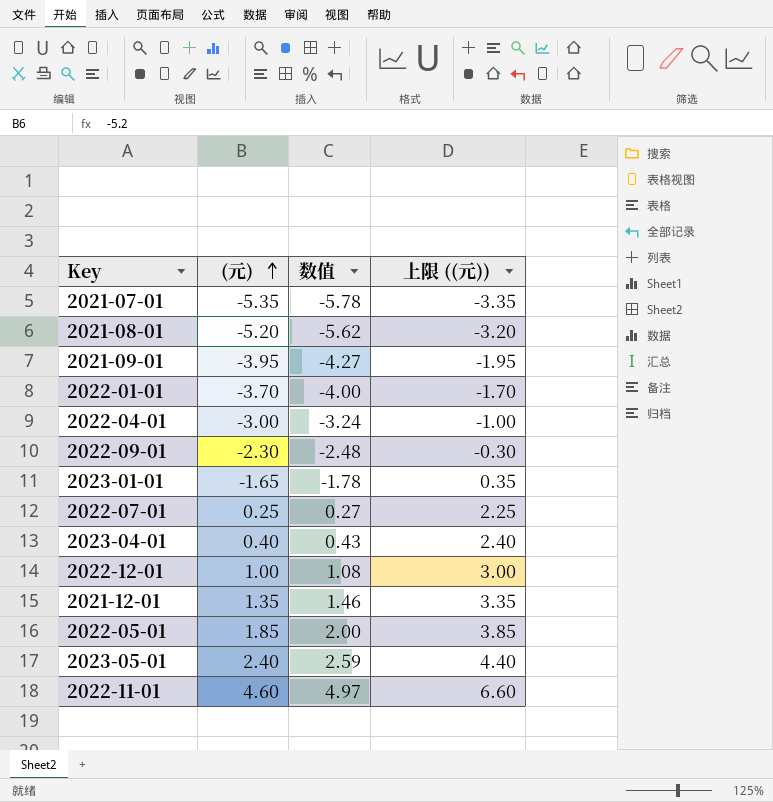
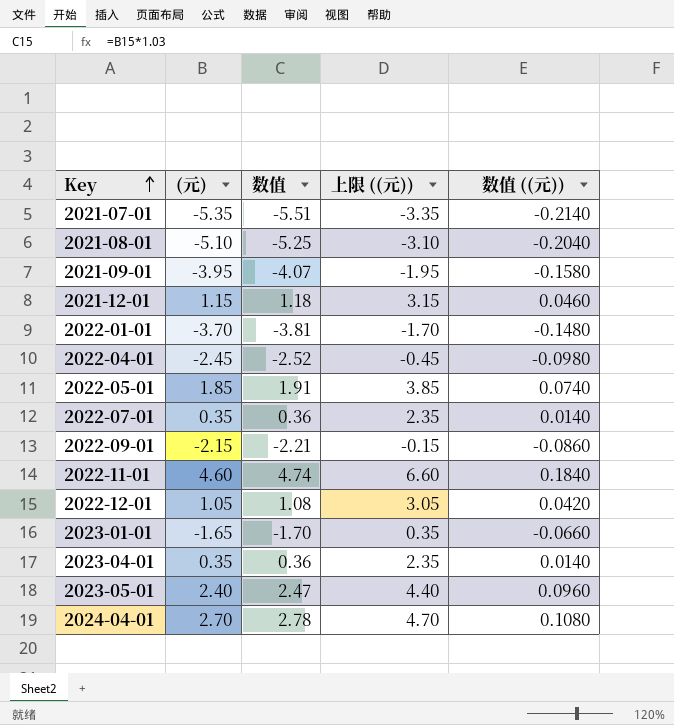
row order: (元) ascending -> Key ascending
column 数值 | formula: [(元)] * 1.08 -> [(元)] * 1.03
column 数值 ((元)) | formula: none -> [(元)] * 0.04
2021-08-01 | (元): -5.20 -> -5.10
2021-08-01 | 上限 ((元)): -3.20 -> -3.10
2021-12-01 | (元): 1.35 -> 1.15
2021-12-01 | 上限 ((元)): 3.35 -> 3.15
2022-04-01 | (元): -3.00 -> -2.45
2022-04-01 | 上限 ((元)): -1.00 -> -0.45
2022-07-01 | (元): 0.25 -> 0.35
2022-07-01 | 上限 ((元)): 2.25 -> 2.35
2022-09-01 | (元): -2.30 -> -2.15
2022-09-01 | 上限 ((元)): -0.30 -> -0.15
2022-12-01 | (元): 1.00 -> 1.05
2022-12-01 | 上限 ((元)): 3.00 -> 3.05
2023-04-01 | (元): 0.40 -> 0.35
2023-04-01 | 上限 ((元)): 2.40 -> 2.35
row 2024-04-01: none -> 2.70 | 2.78 | 4.70 | 0.1080

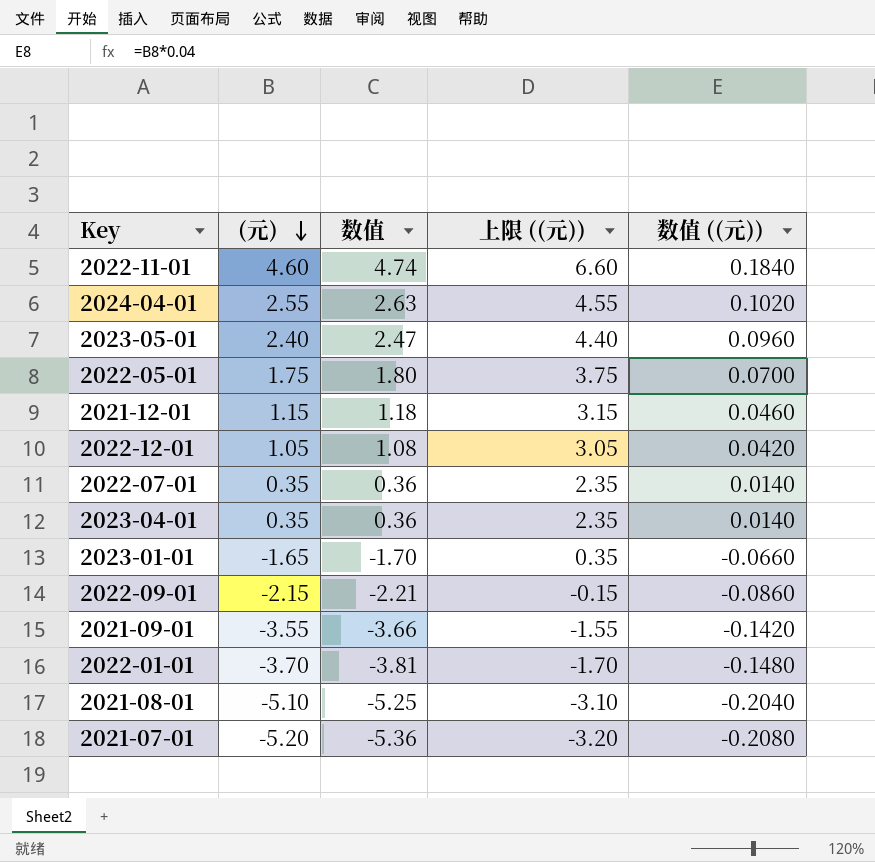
row order: Key ascending -> (元) descending
row 2022-04-01: -2.45 | -2.52 | -0.45 | -0.0980 -> none
2024-04-01 | (元): 2.70 -> 2.55
2024-04-01 | 数值: 2.78 -> 2.63
2024-04-01 | 上限 ((元)): 4.70 -> 4.55
2024-04-01 | 数值 ((元)): 0.1080 -> 0.1020
2022-05-01 | (元): 1.85 -> 1.75
2022-05-01 | 数值: 1.91 -> 1.80
2022-05-01 | 上限 ((元)): 3.85 -> 3.75
2022-05-01 | 数值 ((元)): 0.0740 -> 0.0700
2021-09-01 | (元): -3.95 -> -3.55
2021-09-01 | 数值: -4.07 -> -3.66
2021-09-01 | 上限 ((元)): -1.95 -> -1.55
2021-09-01 | 数值 ((元)): -0.1580 -> -0.1420
2021-07-01 | (元): -5.35 -> -5.20
2021-07-01 | 数值: -5.51 -> -5.36
2021-07-01 | 上限 ((元)): -3.35 -> -3.20
2021-07-01 | 数值 ((元)): -0.2140 -> -0.2080

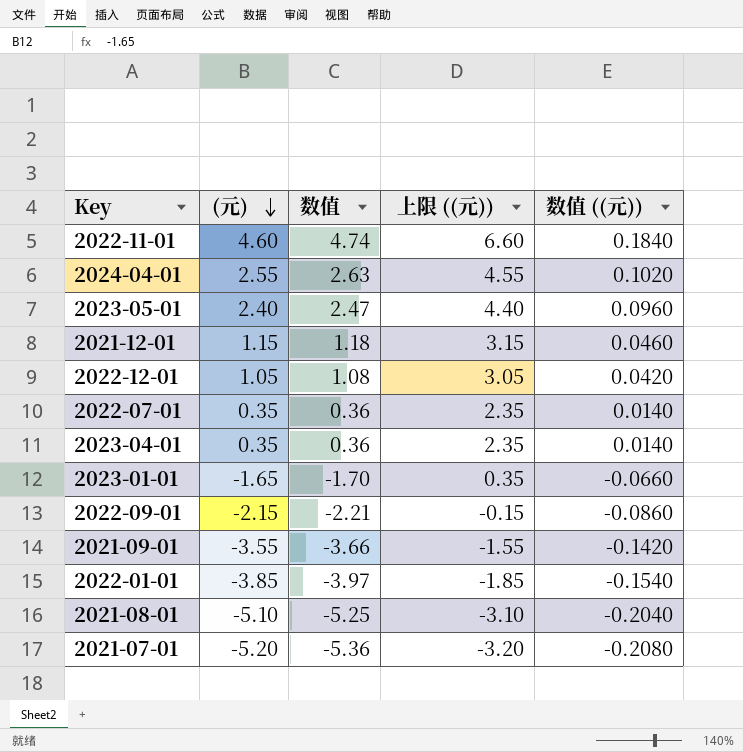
row 2022-05-01: 1.75 | 1.80 | 3.75 | 0.0700 -> none
2022-01-01 | (元): -3.70 -> -3.85
2022-01-01 | 数值: -3.81 -> -3.97
2022-01-01 | 上限 ((元)): -1.70 -> -1.85
2022-01-01 | 数值 ((元)): -0.1480 -> -0.1540

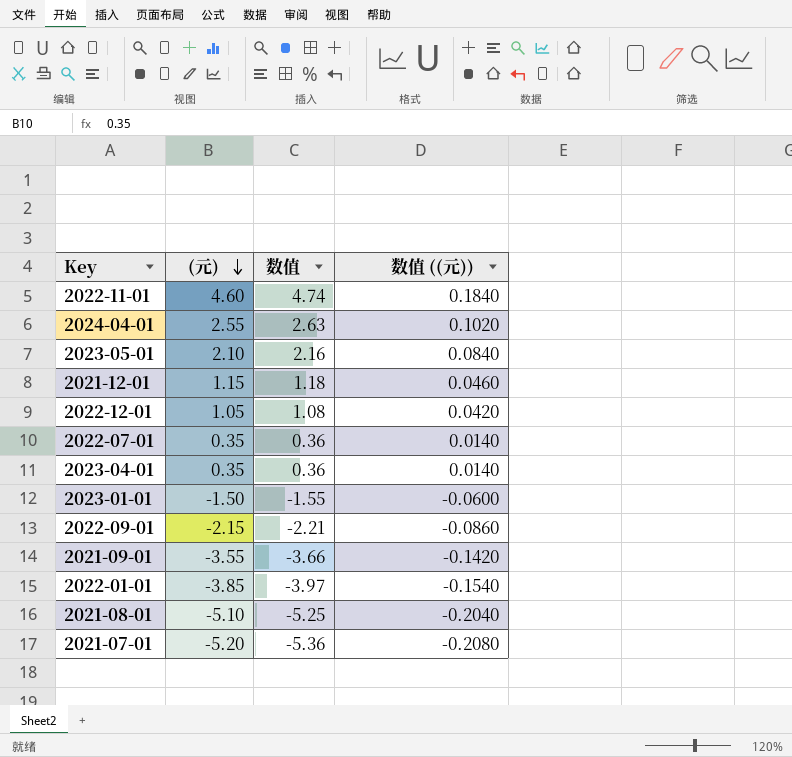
column 上限 ((元)) | formula: [(元)] + 2 -> none
2023-05-01 | (元): 2.40 -> 2.10
2023-05-01 | 数值: 2.47 -> 2.16
2023-05-01 | 数值 ((元)): 0.0960 -> 0.0840
2023-01-01 | (元): -1.65 -> -1.50
2023-01-01 | 数值: -1.70 -> -1.55
2023-01-01 | 数值 ((元)): -0.0660 -> -0.0600

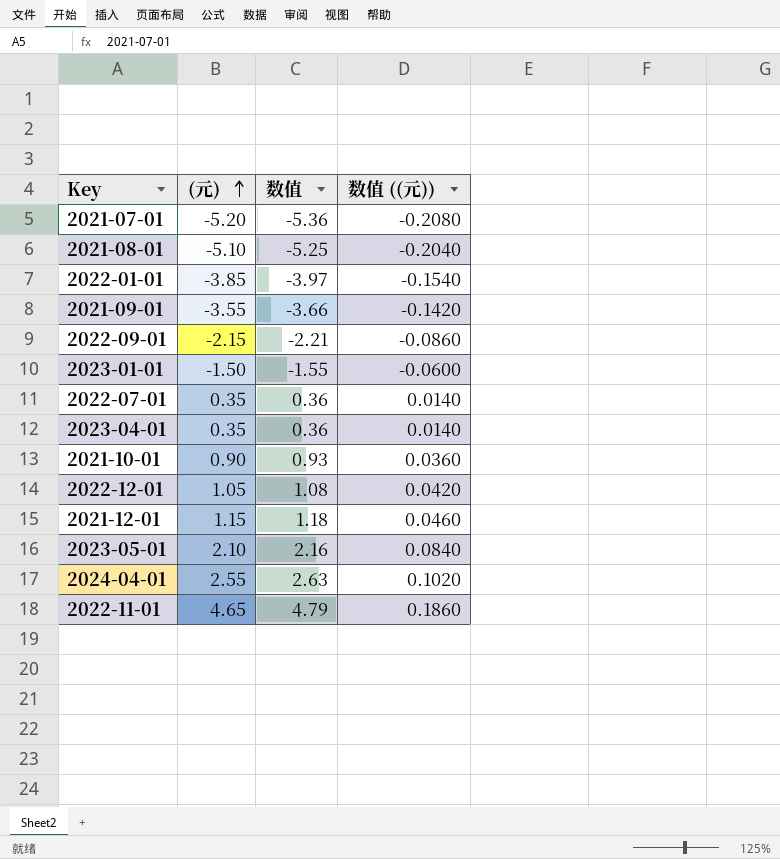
row order: (元) descending -> (元) ascending
row 2021-10-01: none -> 0.90 | 0.93 | 0.0360
2022-11-01 | (元): 4.60 -> 4.65
2022-11-01 | 数值: 4.74 -> 4.79
2022-11-01 | 数值 ((元)): 0.1840 -> 0.1860

